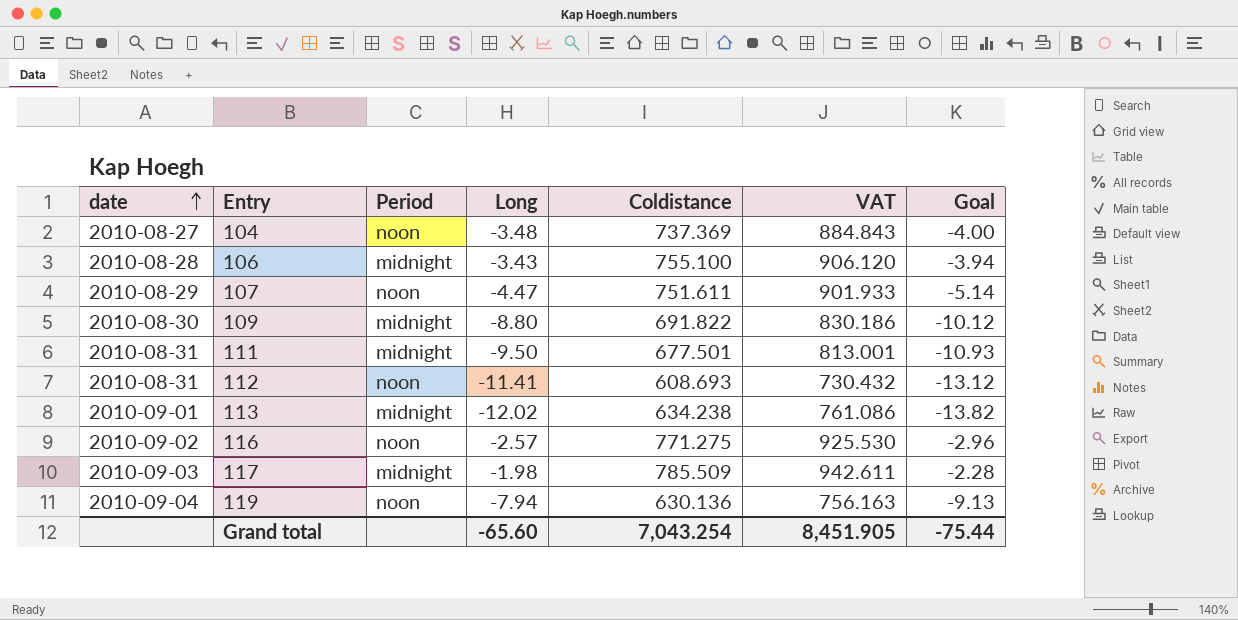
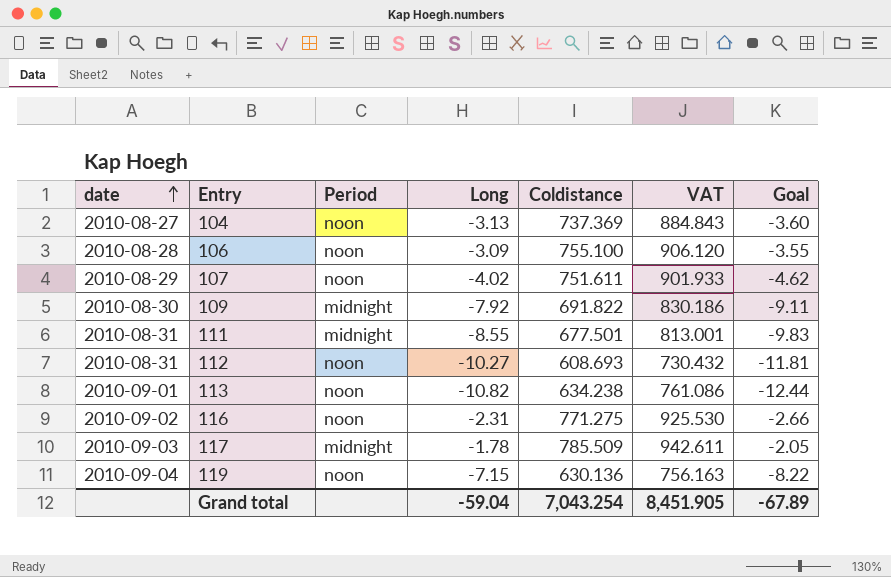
104 | Long: -3.48 -> -3.13
104 | Goal: -4.00 -> -3.60
106 | Period: midnight -> noon
106 | Long: -3.43 -> -3.09
106 | Goal: -3.94 -> -3.55
107 | Long: -4.47 -> -4.02
107 | Goal: -5.14 -> -4.62
109 | Long: -8.80 -> -7.92
109 | Goal: -10.12 -> -9.11
111 | Long: -9.50 -> -8.55
111 | Goal: -10.93 -> -9.83
112 | Long: -11.41 -> -10.27
112 | Goal: -13.12 -> -11.81
113 | Period: midnight -> noon
113 | Long: -12.02 -> -10.82
113 | Goal: -13.82 -> -12.44
116 | Long: -2.57 -> -2.31
116 | Goal: -2.96 -> -2.66
117 | Long: -1.98 -> -1.78
117 | Goal: -2.28 -> -2.05
119 | Long: -7.94 -> -7.15
119 | Goal: -9.13 -> -8.22
Grand total | Long: -65.60 -> -59.04
Grand total | Goal: -75.44 -> -67.89

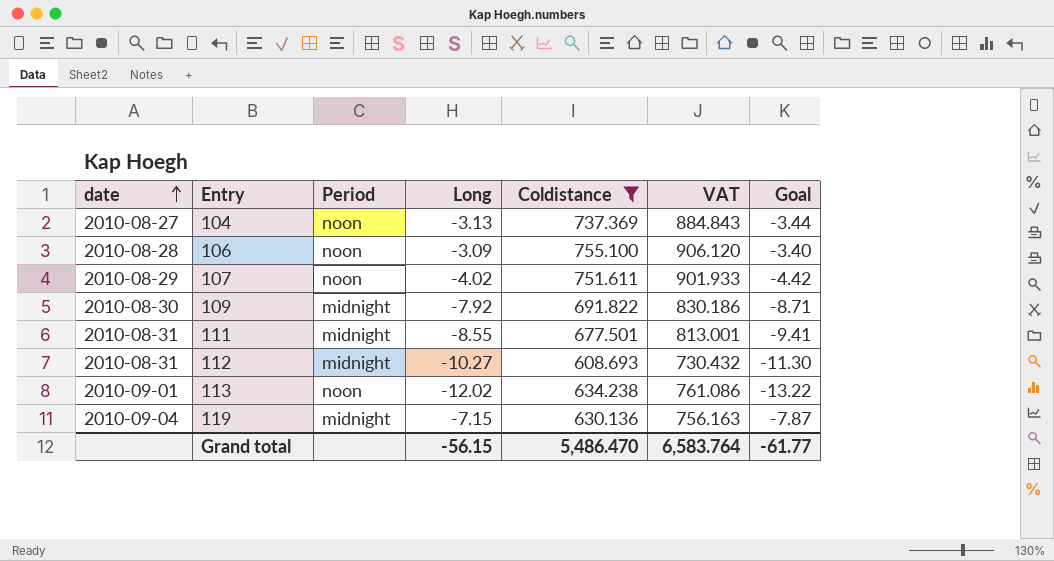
filter: none -> Coldistance <= 755.100
column Goal | formula: [Long] * 1.15 -> [Long] * 1.1
112 | Period: noon -> midnight
113 | Long: -10.82 -> -12.02
119 | Period: noon -> midnight
Grand total | Long: -59.04 -> -56.15
Grand total | Coldistance: 7,043.254 -> 5,486.470
Grand total | VAT: 8,451.905 -> 6,583.764
Grand total | Goal: -67.89 -> -61.77

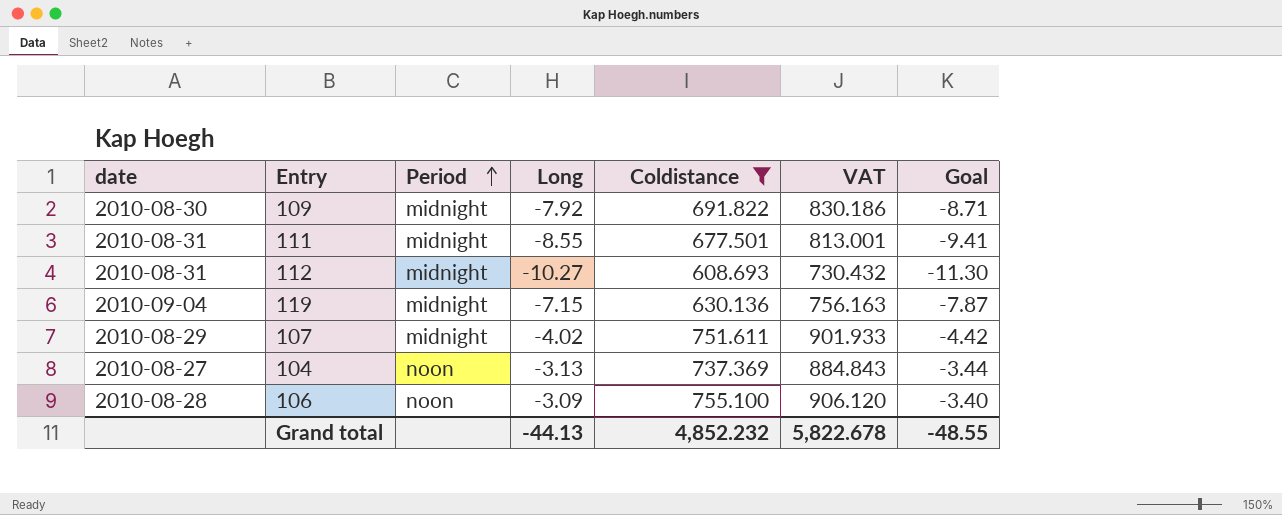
row order: date ascending -> Period ascending
row 113: 2010-09-01 | noon | -12.02 | 634.238 | 761.086 | -13.22 -> none
107 | Period: noon -> midnight
Grand total | Long: -56.15 -> -44.13
Grand total | Coldistance: 5,486.470 -> 4,852.232
Grand total | VAT: 6,583.764 -> 5,822.678
Grand total | Goal: -61.77 -> -48.55

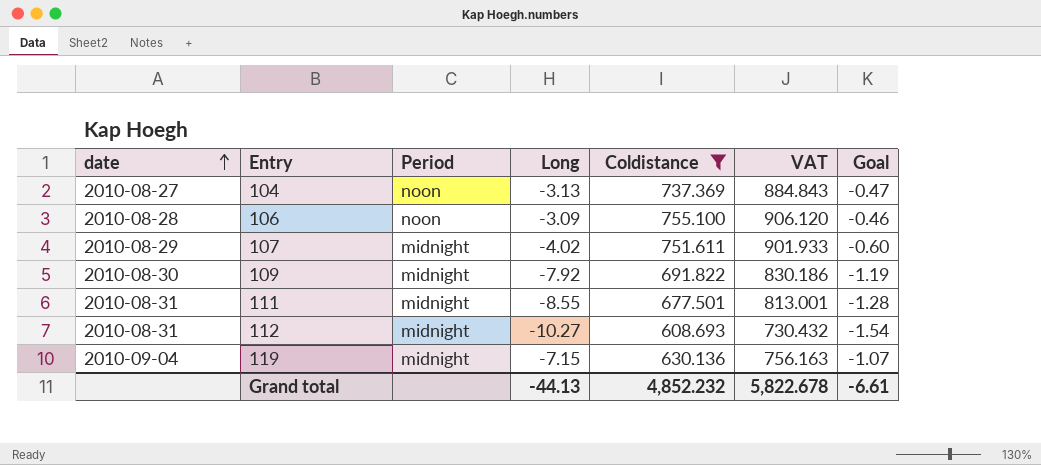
row order: Period ascending -> date ascending
column Goal | formula: [Long] * 1.1 -> [Long] * 0.15
Grand total | Goal: -48.55 -> -6.61

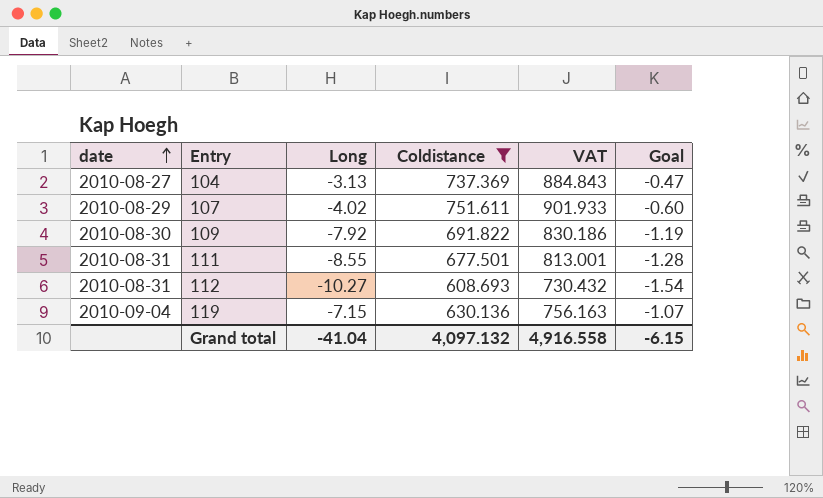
column Period | position: 3 -> none
row 106: 2010-08-28 | noon | -3.09 | 755.100 | 906.120 | -0.46 -> none
Grand total | Long: -44.13 -> -41.04
Grand total | Coldistance: 4,852.232 -> 4,097.132
Grand total | VAT: 5,822.678 -> 4,916.558
Grand total | Goal: -6.61 -> -6.15

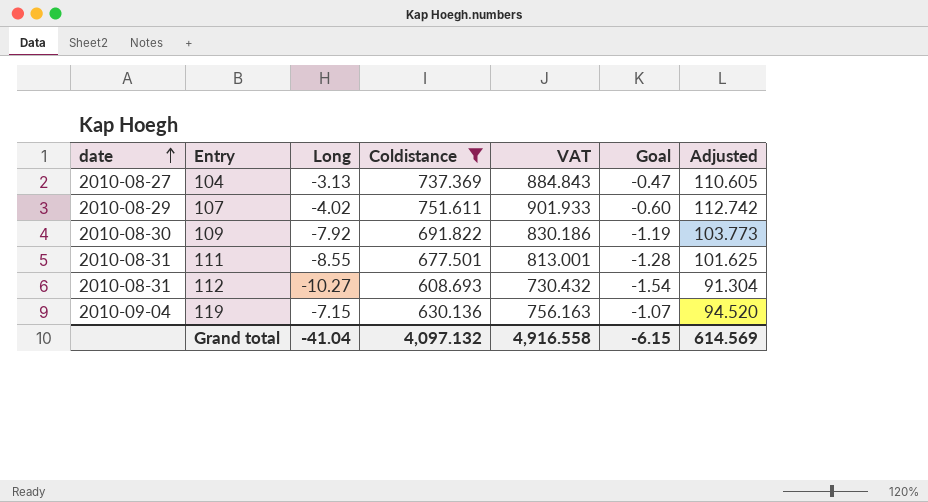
column Adjusted | formula: none -> [Coldistance] * 0.15

